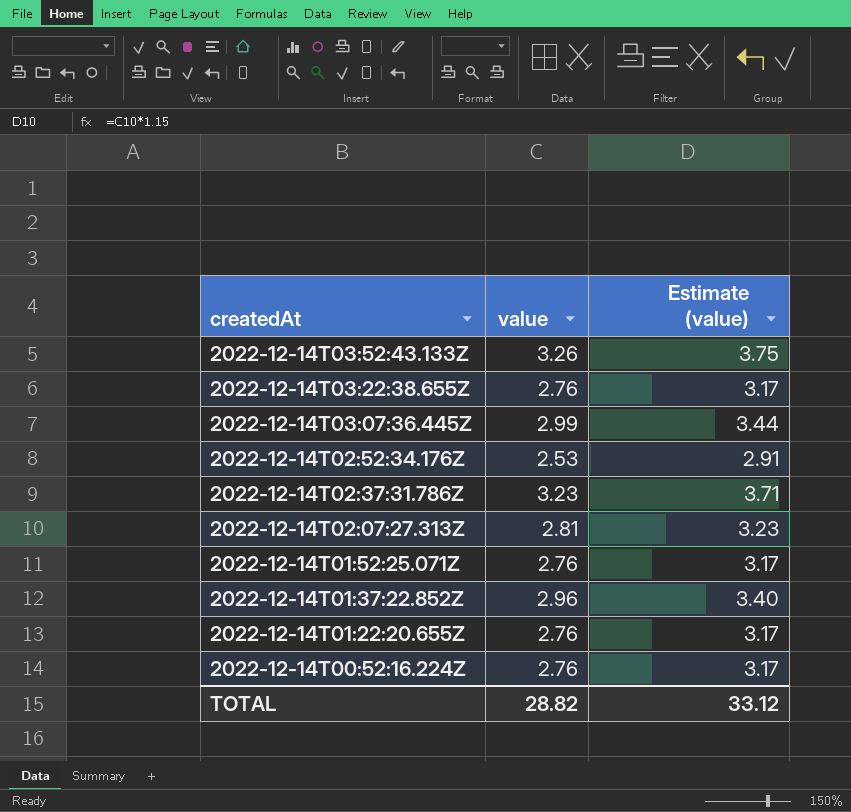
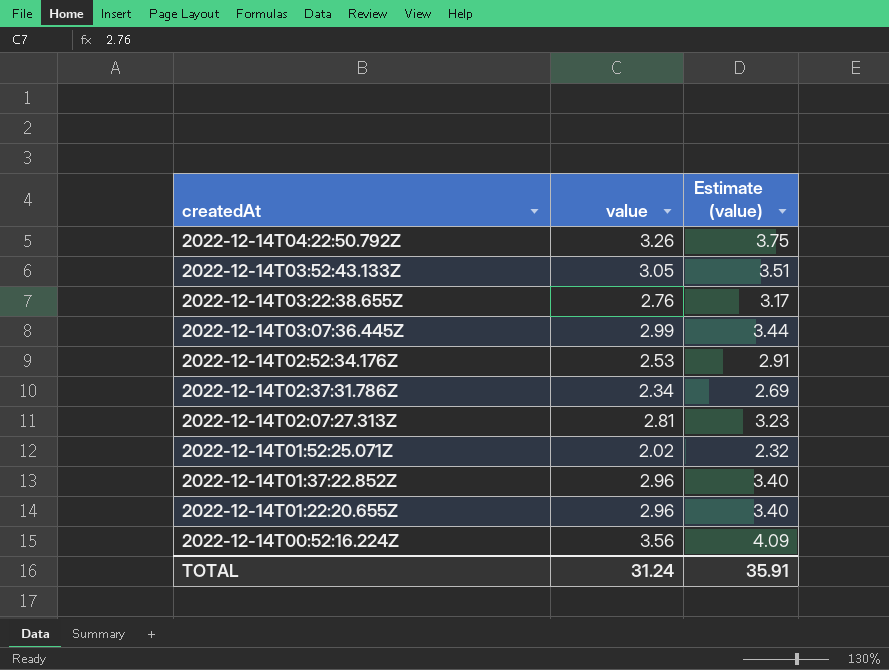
row 2022-12-14T04:22:50.792Z: none -> 3.26 | 3.75
2022-12-14T03:52:43.133Z | value: 3.26 -> 3.05
2022-12-14T03:52:43.133Z | Estimate (value): 3.75 -> 3.51
2022-12-14T02:37:31.786Z | value: 3.23 -> 2.34
2022-12-14T02:37:31.786Z | Estimate (value): 3.71 -> 2.69
2022-12-14T01:52:25.071Z | value: 2.76 -> 2.02
2022-12-14T01:52:25.071Z | Estimate (value): 3.17 -> 2.32
2022-12-14T01:22:20.655Z | value: 2.76 -> 2.96
2022-12-14T01:22:20.655Z | Estimate (value): 3.17 -> 3.40
2022-12-14T00:52:16.224Z | value: 2.76 -> 3.56
2022-12-14T00:52:16.224Z | Estimate (value): 3.17 -> 4.09
TOTAL | value: 28.82 -> 31.24
TOTAL | Estimate (value): 33.12 -> 35.91

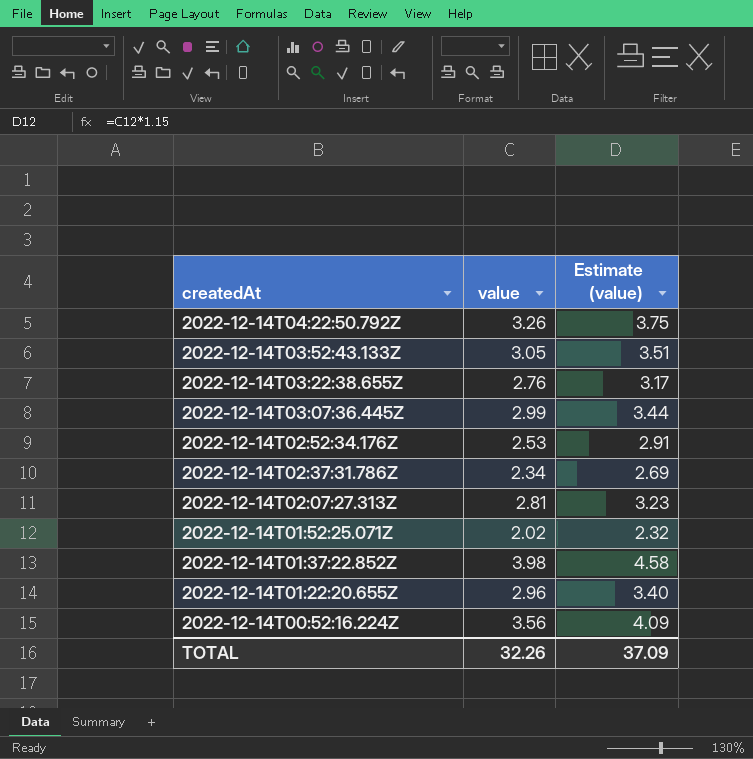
2022-12-14T01:37:22.852Z | value: 2.96 -> 3.98
2022-12-14T01:37:22.852Z | Estimate (value): 3.40 -> 4.58
TOTAL | value: 31.24 -> 32.26
TOTAL | Estimate (value): 35.91 -> 37.09

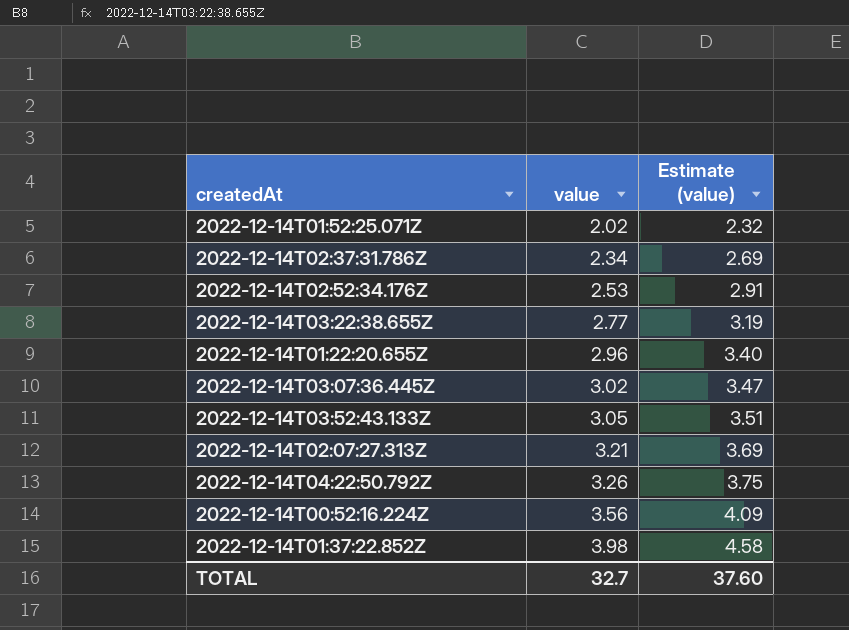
row order: createdAt descending -> value ascending
2022-12-14T03:22:38.655Z | value: 2.76 -> 2.77
2022-12-14T03:22:38.655Z | Estimate (value): 3.17 -> 3.19
2022-12-14T03:07:36.445Z | value: 2.99 -> 3.02
2022-12-14T03:07:36.445Z | Estimate (value): 3.44 -> 3.47
2022-12-14T02:07:27.313Z | value: 2.81 -> 3.21
2022-12-14T02:07:27.313Z | Estimate (value): 3.23 -> 3.69
TOTAL | value: 32.26 -> 32.7
TOTAL | Estimate (value): 37.09 -> 37.60

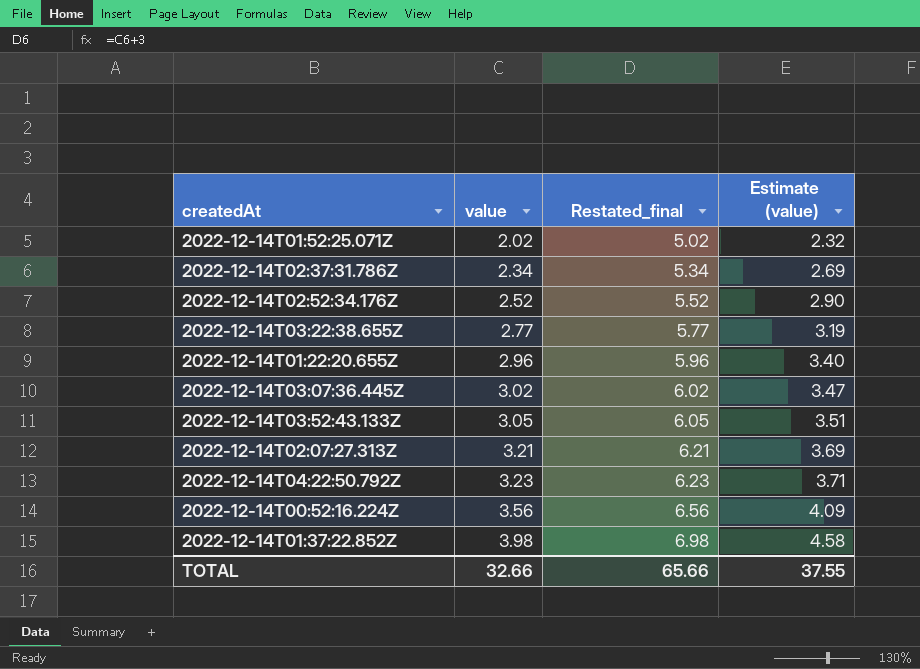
column Restated_final | formula: none -> [value] + 3
2022-12-14T02:52:34.176Z | value: 2.53 -> 2.52
2022-12-14T02:52:34.176Z | Estimate (value): 2.91 -> 2.90
2022-12-14T04:22:50.792Z | value: 3.26 -> 3.23
2022-12-14T04:22:50.792Z | Estimate (value): 3.75 -> 3.71
TOTAL | value: 32.7 -> 32.66
TOTAL | Estimate (value): 37.60 -> 37.55

